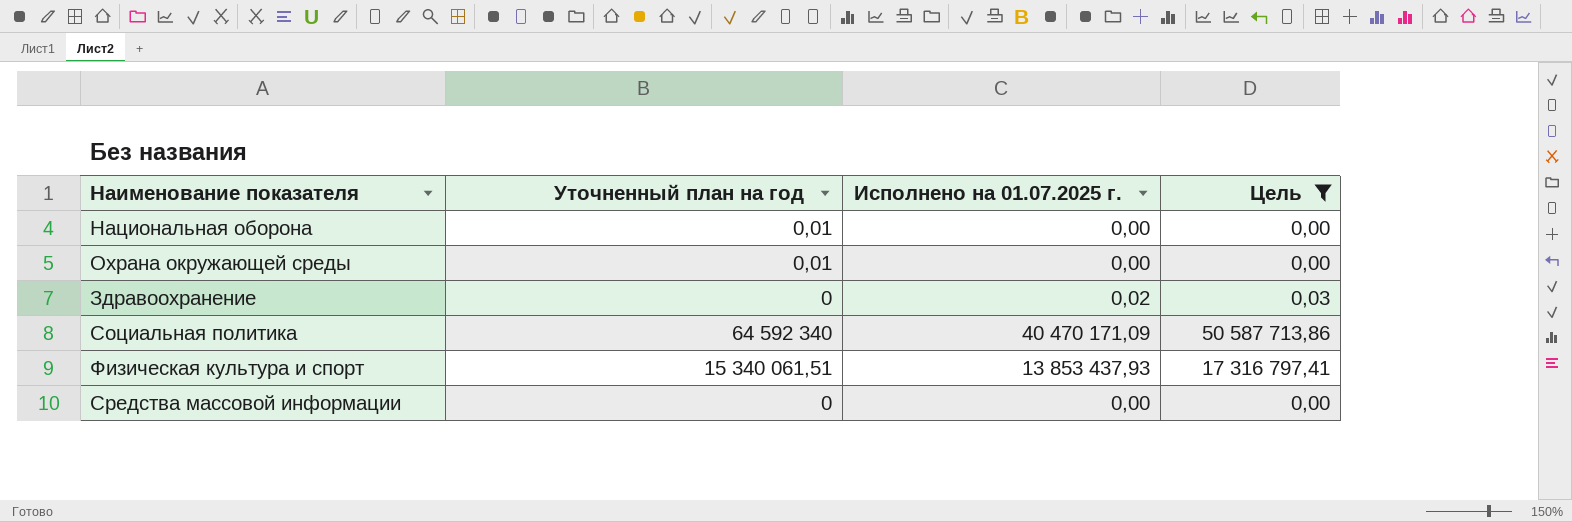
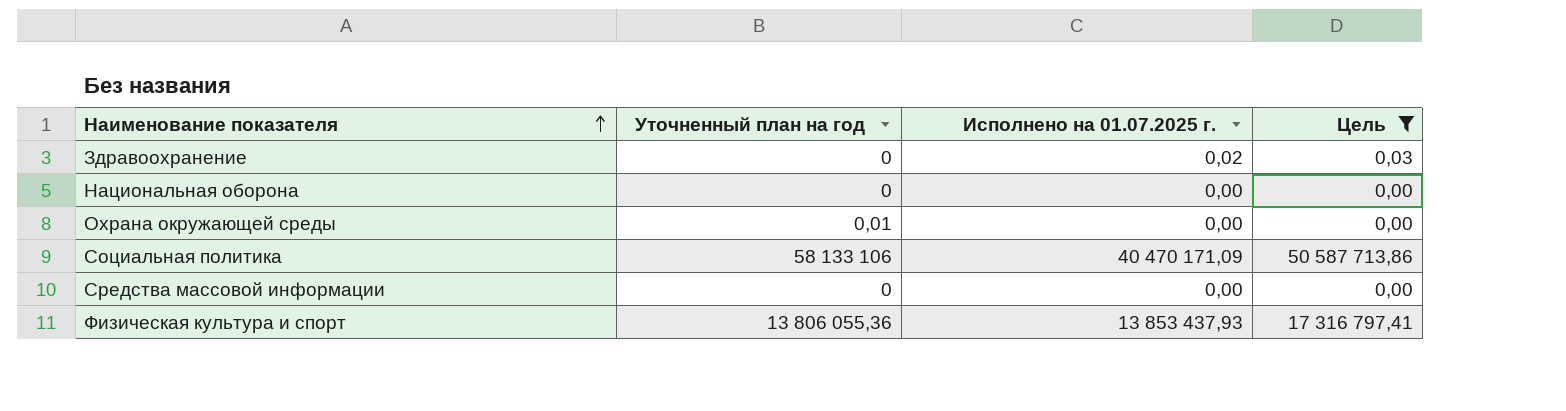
row order: none -> Наименование показателя ascending
Национальная оборона | Уточненный план на год: 0,01 -> 0
Социальная политика | Уточненный план на год: 64 592 340 -> 58 133 106
Физическая культура и спорт | Уточненный план на год: 15 340 061,51 -> 13 806 055,36

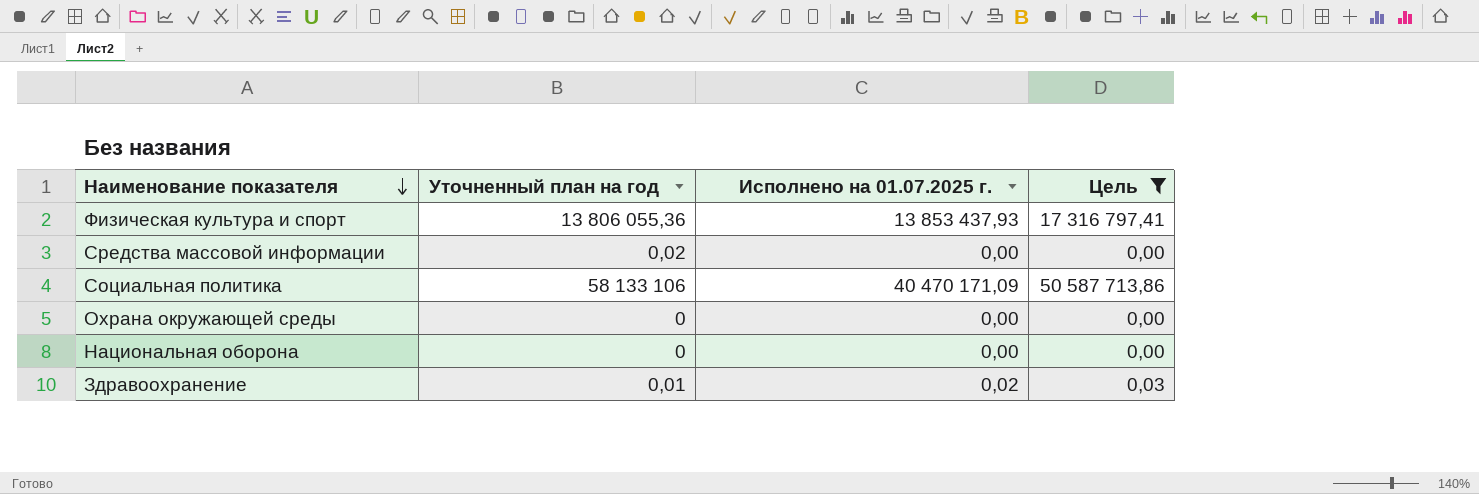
row order: Наименование показателя ascending -> Наименование показателя descending
Средства массовой информации | Уточненный план на год: 0 -> 0,02
Охрана окружающей среды | Уточненный план на год: 0,01 -> 0
Здравоохранение | Уточненный план на год: 0 -> 0,01

